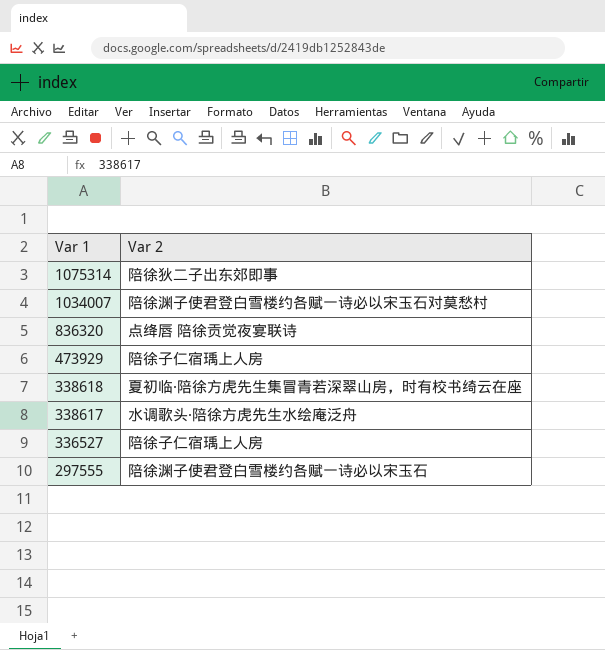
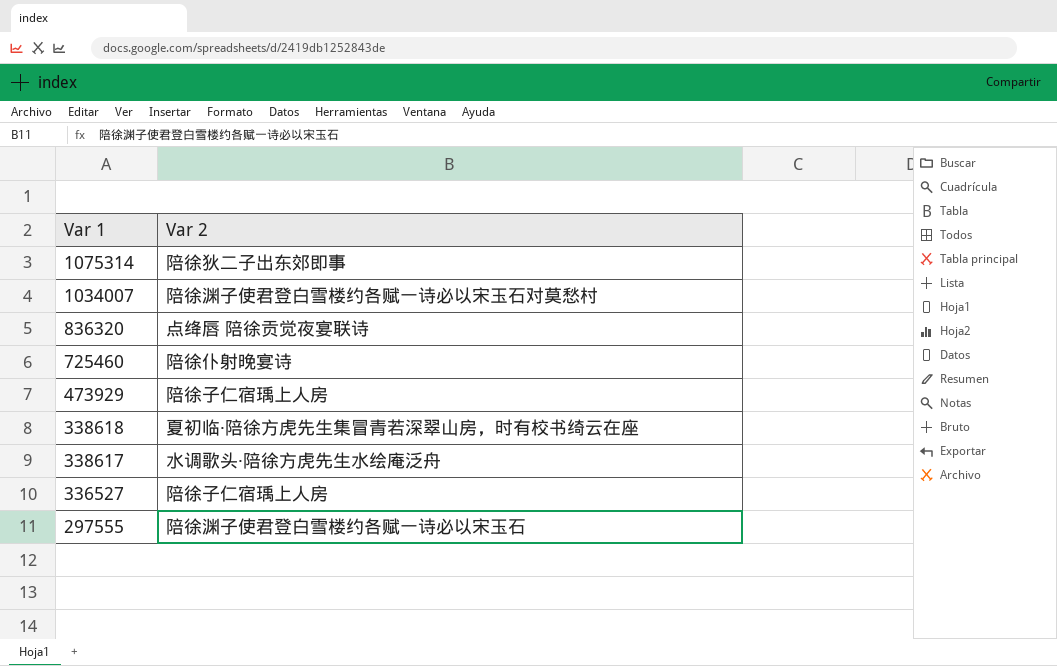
row 725460: none -> 陪徐仆射晚宴诗

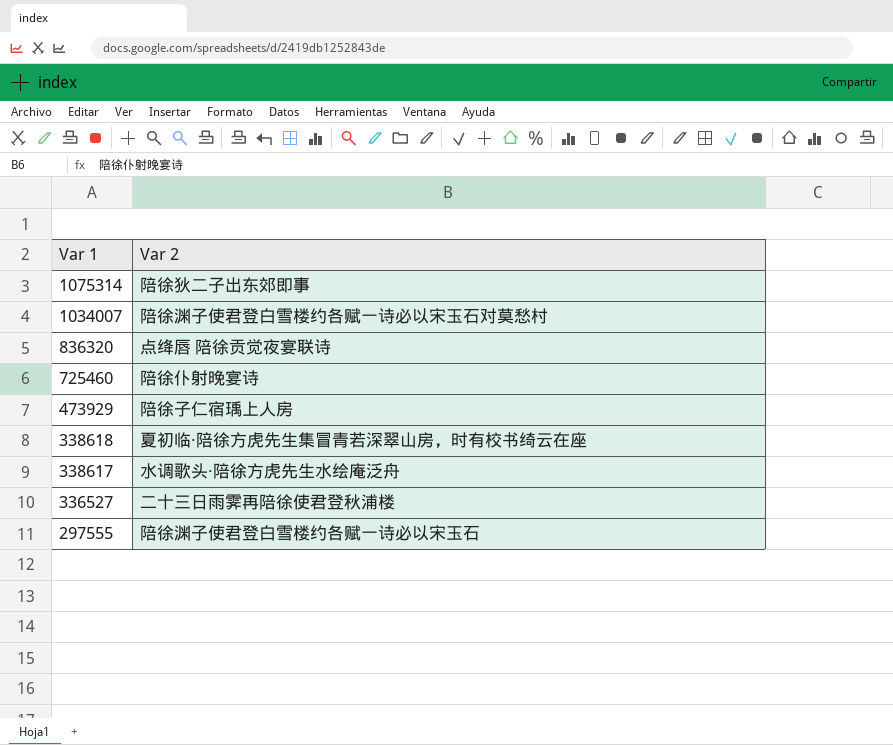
336527 | Var 2: 陪徐子仁宿瑀上人房 -> 二十三日雨霁再陪徐使君登秋浦楼

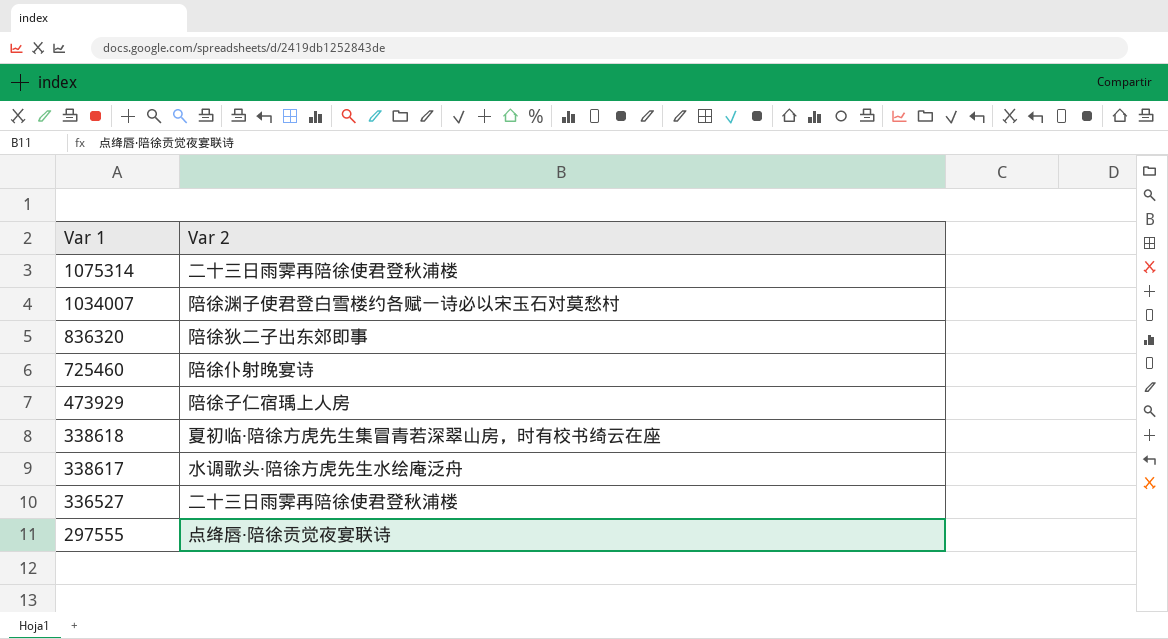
1075314 | Var 2: 陪徐狄二子出东郊即事 -> 二十三日雨霁再陪徐使君登秋浦楼
836320 | Var 2: 点绛唇 陪徐贡觉夜宴联诗 -> 陪徐狄二子出东郊即事
297555 | Var 2: 陪徐渊子使君登白雪楼约各赋一诗必以宋玉石 -> 点绛唇·陪徐贡觉夜宴联诗

